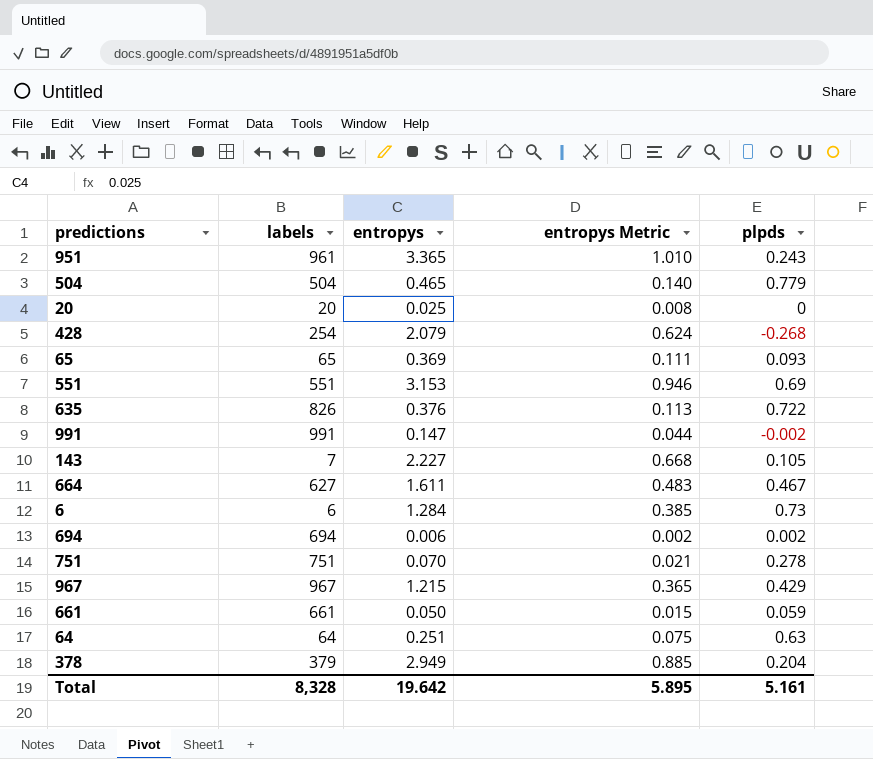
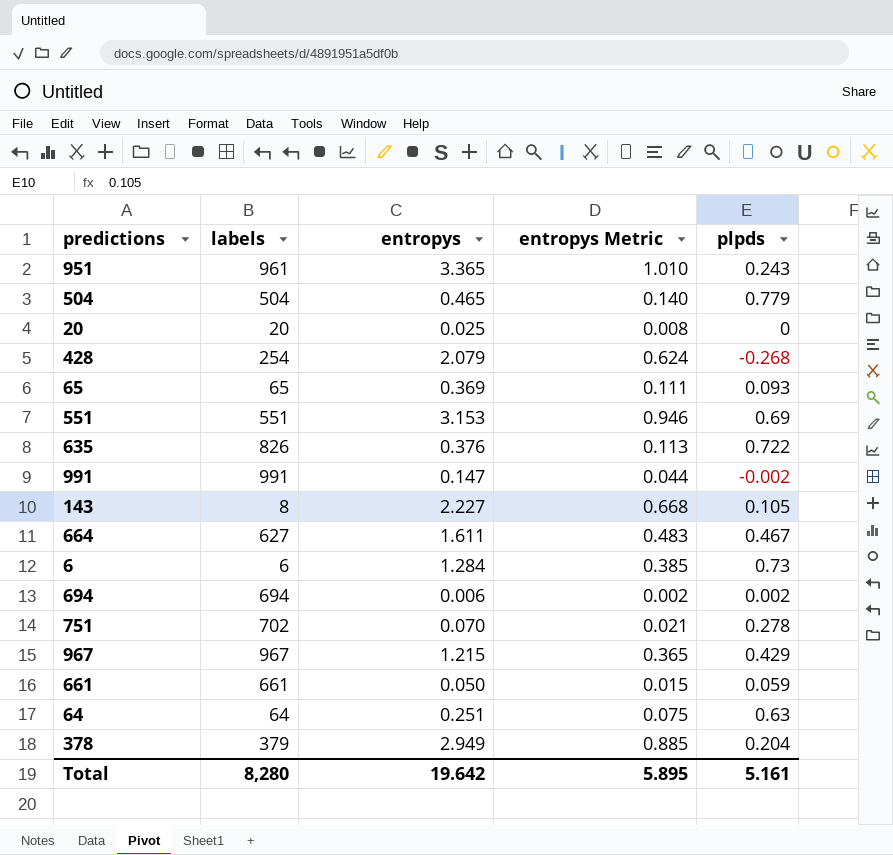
143 | labels: 7 -> 8
751 | labels: 751 -> 702
Total | labels: 8,328 -> 8,280

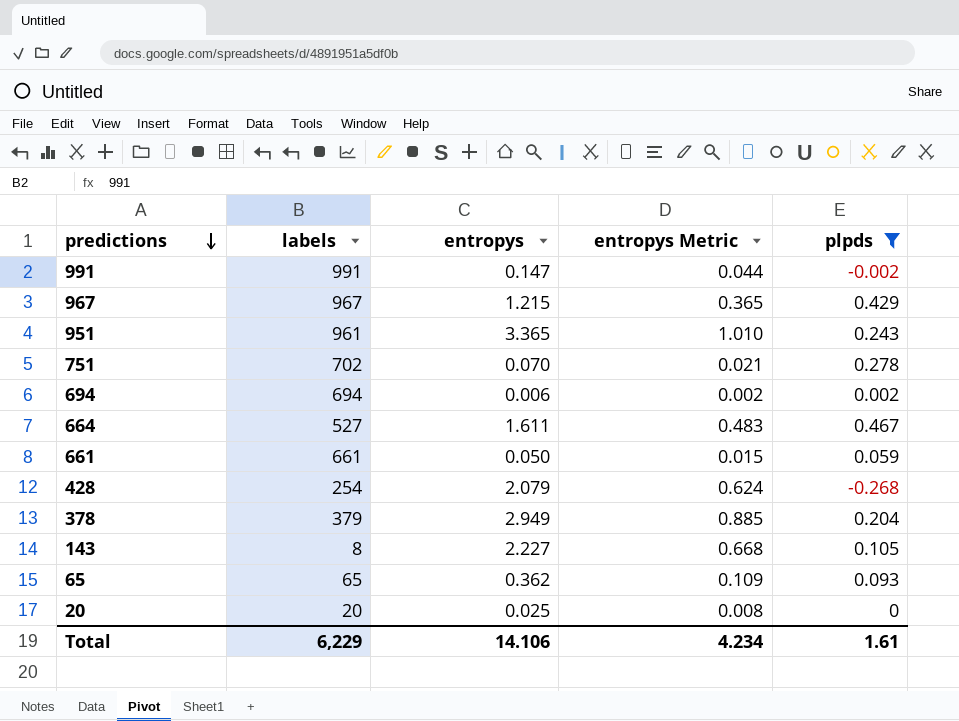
filter: none -> plpds <= 0.467
row order: none -> predictions descending
664 | labels: 627 -> 527
65 | entropys: 0.369 -> 0.362
65 | entropys Metric: 0.111 -> 0.109
Total | labels: 8,280 -> 6,229
Total | entropys: 19.642 -> 14.106
Total | entropys Metric: 5.895 -> 4.234
Total | plpds: 5.161 -> 1.61

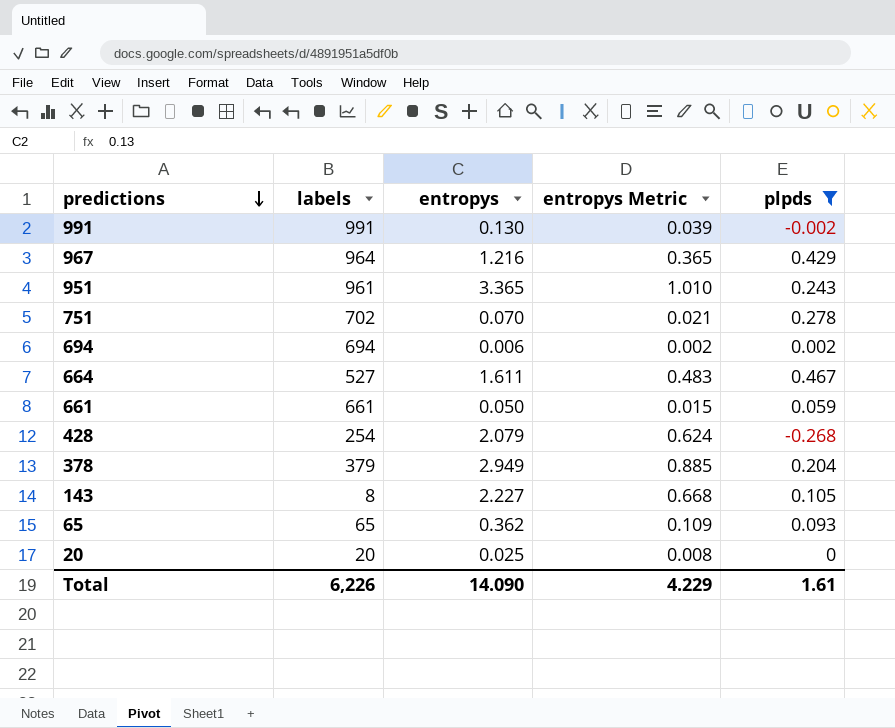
991 | entropys: 0.147 -> 0.130
991 | entropys Metric: 0.044 -> 0.039
967 | labels: 967 -> 964
967 | entropys: 1.215 -> 1.216
Total | labels: 6,229 -> 6,226
Total | entropys: 14.106 -> 14.090
Total | entropys Metric: 4.234 -> 4.229

